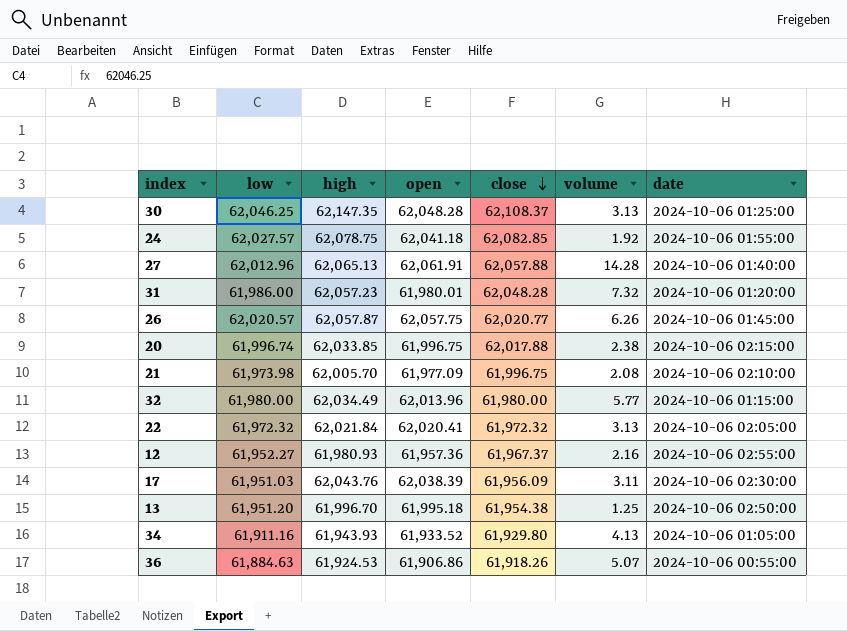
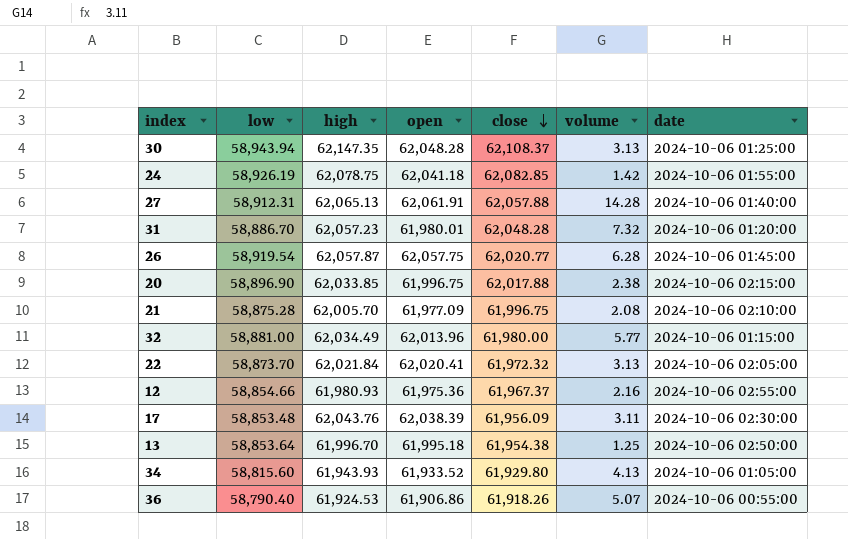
30 | low: 62,046.25 -> 58,943.94
24 | low: 62,027.57 -> 58,926.19
24 | volume: 1.92 -> 1.42
27 | low: 62,012.96 -> 58,912.31
31 | low: 61,986.00 -> 58,886.70
26 | low: 62,020.57 -> 58,919.54
26 | volume: 6.26 -> 6.28
20 | low: 61,996.74 -> 58,896.90
21 | low: 61,973.98 -> 58,875.28
32 | low: 61,980.00 -> 58,881.00
22 | low: 61,972.32 -> 58,873.70
12 | low: 61,952.27 -> 58,854.66
12 | open: 61,957.36 -> 61,975.36
17 | low: 61,951.03 -> 58,853.48
13 | low: 61,951.20 -> 58,853.64
34 | low: 61,911.16 -> 58,815.60
36 | low: 61,884.63 -> 58,790.40

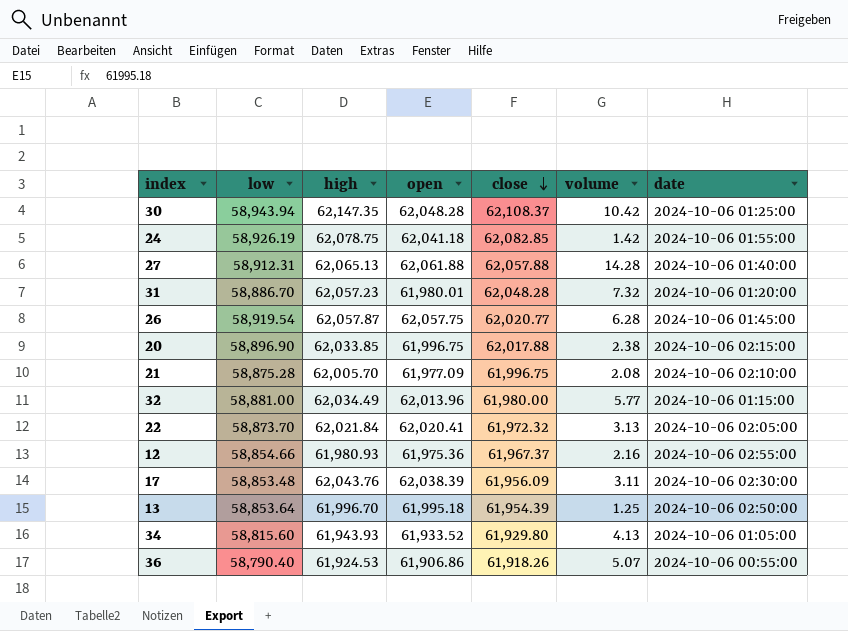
30 | volume: 3.13 -> 10.42
27 | open: 62,061.91 -> 62,061.88
13 | close: 61,954.38 -> 61,954.39

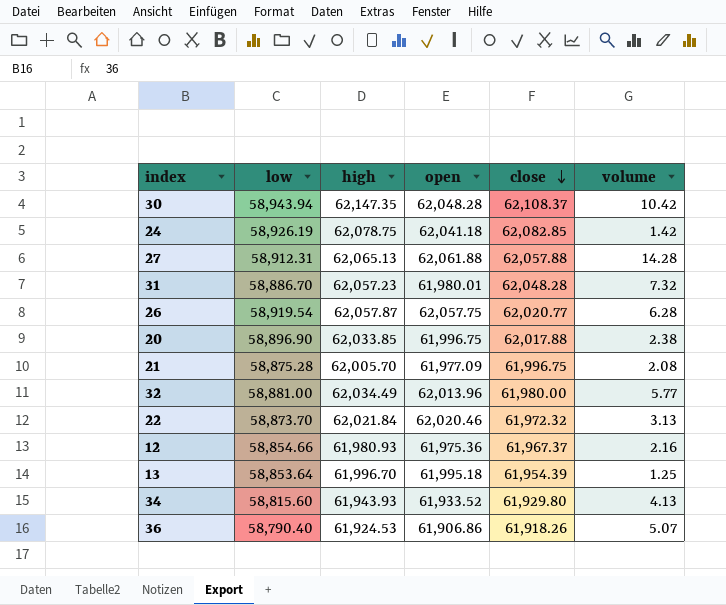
column date | position: 7 -> none
row 17: 58,853.48 | 62,043.76 | 62,038.39 | 61,956.09 | 3.11 | 2024-10-06 02:30:00 -> none
22 | open: 62,020.41 -> 62,020.46

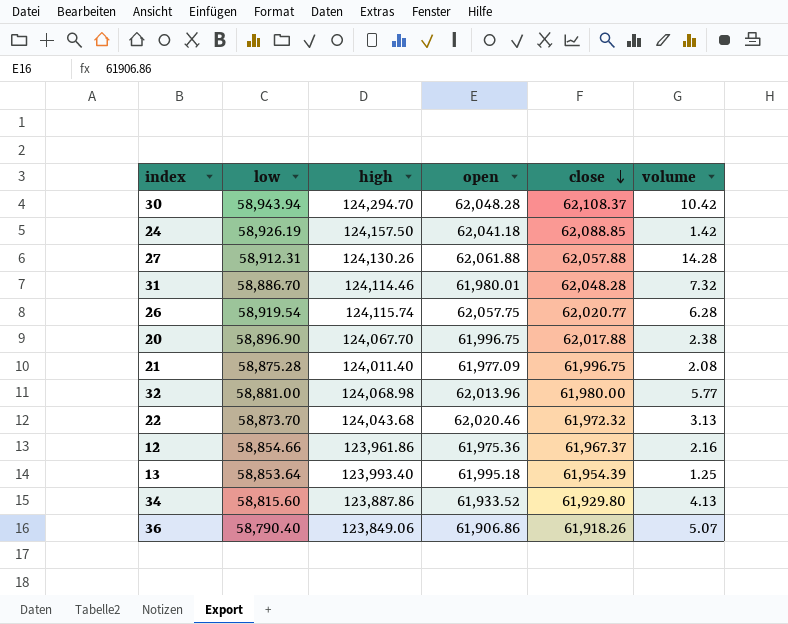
30 | high: 62,147.35 -> 124,294.70
24 | high: 62,078.75 -> 124,157.50
24 | close: 62,082.85 -> 62,088.85
27 | high: 62,065.13 -> 124,130.26
31 | high: 62,057.23 -> 124,114.46
26 | high: 62,057.87 -> 124,115.74
20 | high: 62,033.85 -> 124,067.70
21 | high: 62,005.70 -> 124,011.40
32 | high: 62,034.49 -> 124,068.98
22 | high: 62,021.84 -> 124,043.68
12 | high: 61,980.93 -> 123,961.86
13 | high: 61,996.70 -> 123,993.40
34 | high: 61,943.93 -> 123,887.86
36 | high: 61,924.53 -> 123,849.06

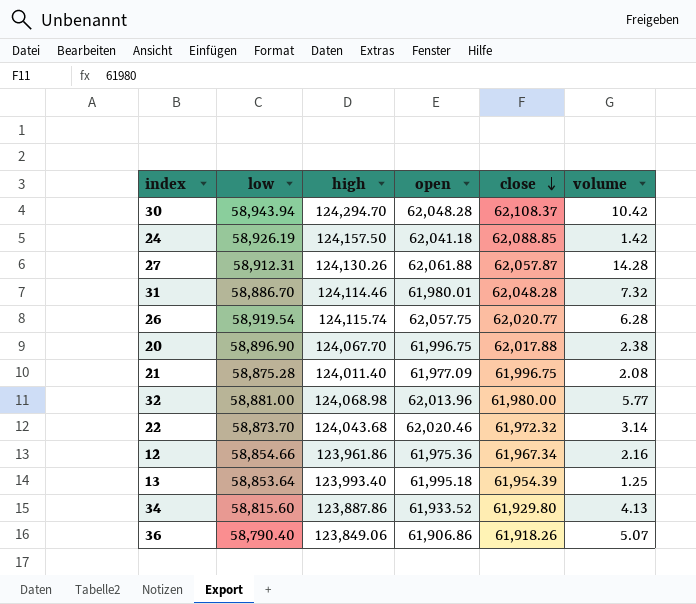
27 | close: 62,057.88 -> 62,057.87
22 | volume: 3.13 -> 3.14
12 | close: 61,967.37 -> 61,967.34

